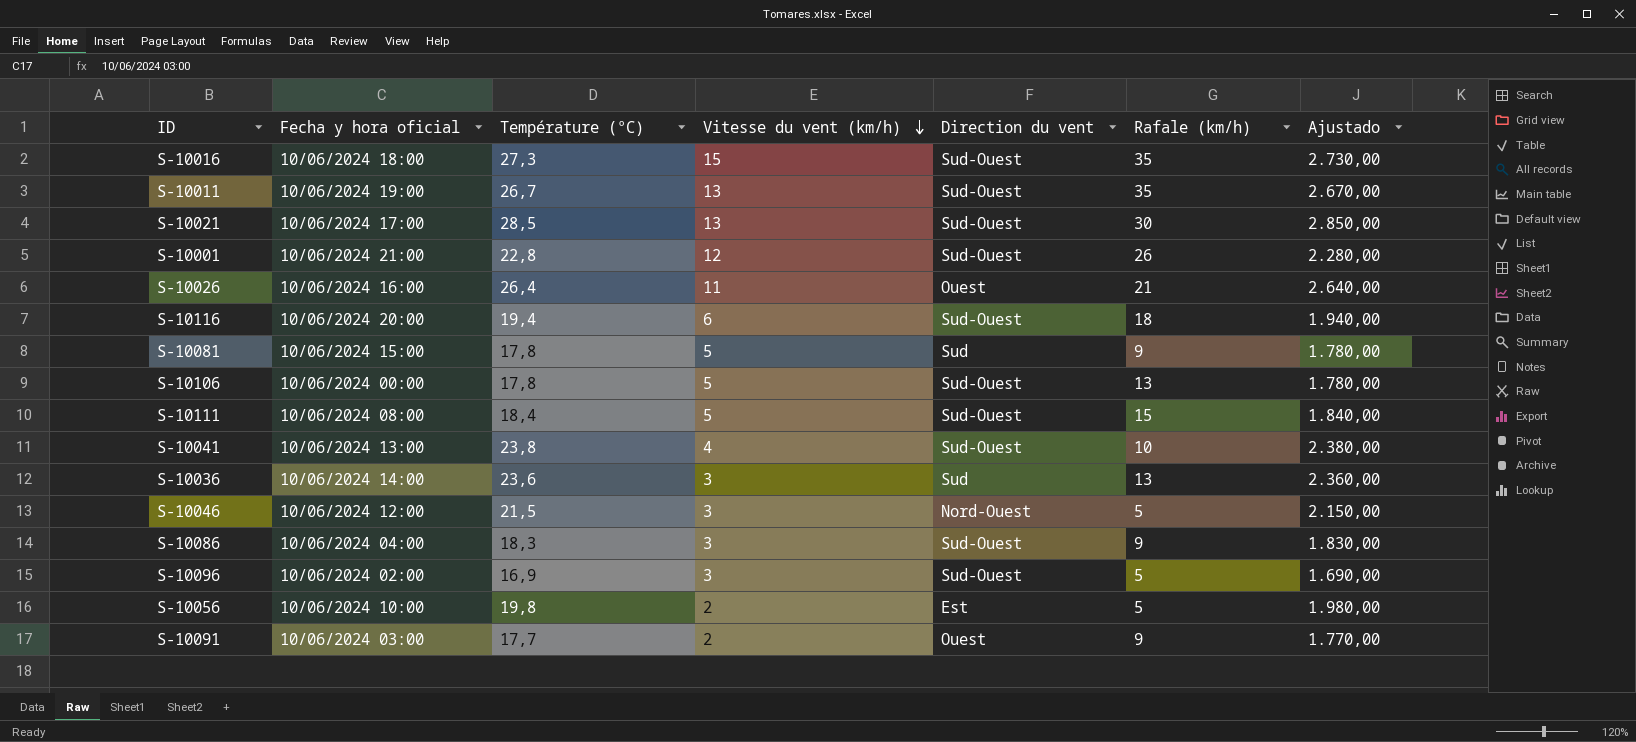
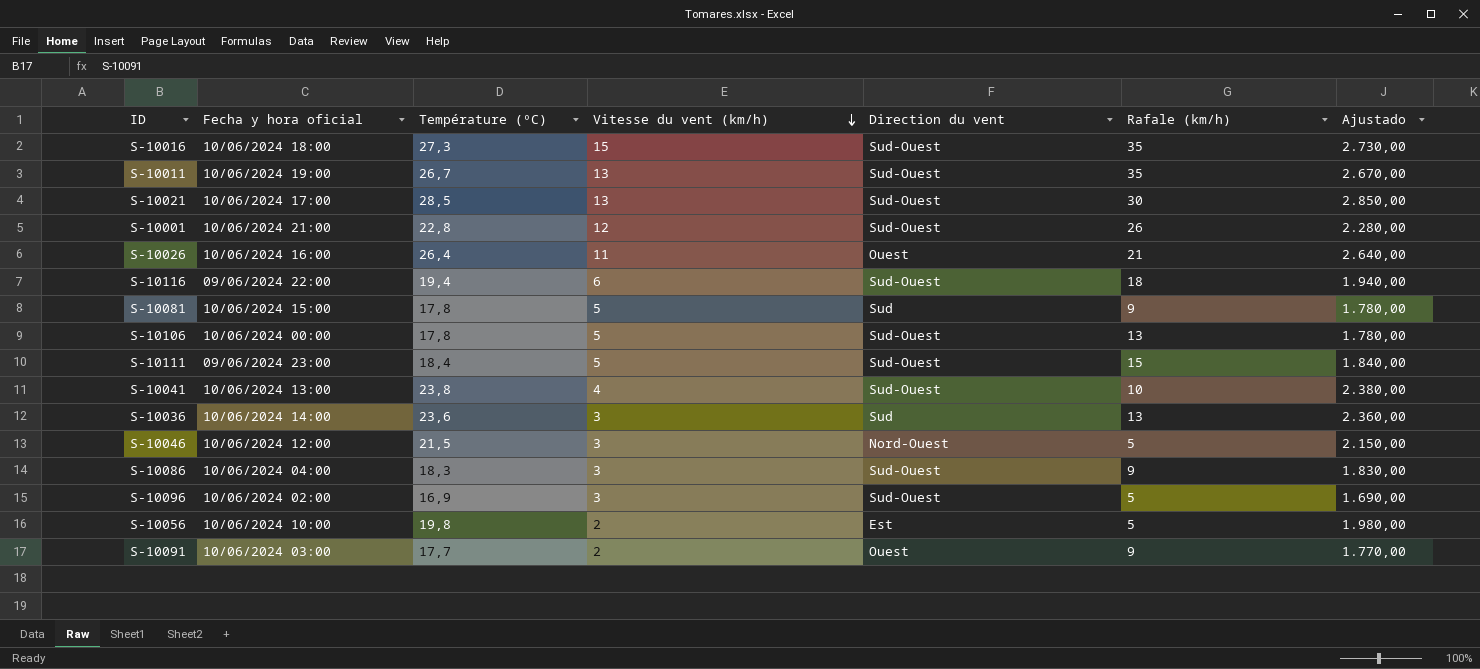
S-10116 | Fecha y hora oficial: 10/06/2024 20:00 -> 09/06/2024 22:00
S-10111 | Fecha y hora oficial: 10/06/2024 08:00 -> 09/06/2024 23:00

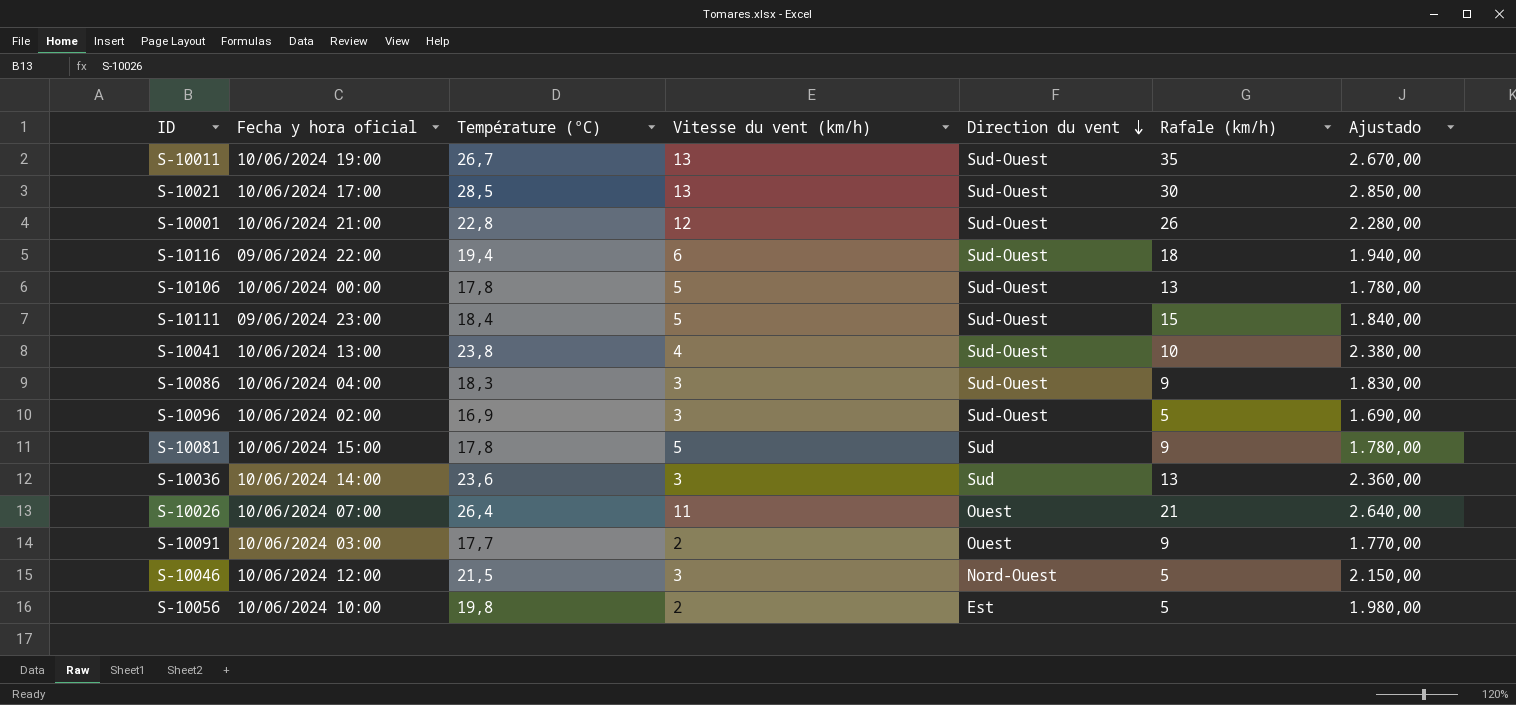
row order: Vitesse du vent (km/h) descending -> Direction du vent descending
row S-10016: 10/06/2024 18:00 | 27,3 | 15 | Sud-Ouest | 35 | 2.730,00 -> none
S-10026 | Fecha y hora oficial: 10/06/2024 16:00 -> 10/06/2024 07:00

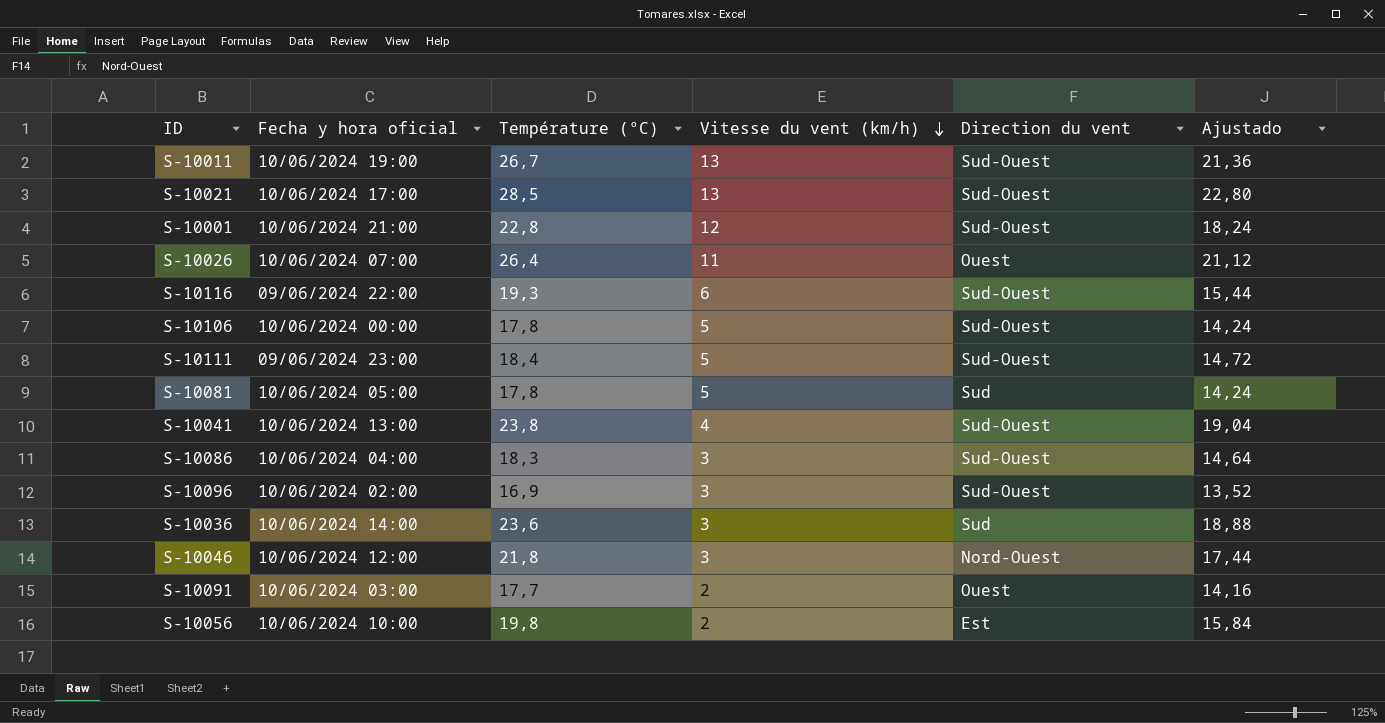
row order: Direction du vent descending -> Vitesse du vent (km/h) descending
column Rafale (km/h) | position: 6 -> none
column Ajustado | formula: [Température (ºC)] * 100 -> [Température (ºC)] * 0,8
S-10116 | Température (ºC): 19,4 -> 19,3
S-10081 | Fecha y hora oficial: 10/06/2024 15:00 -> 10/06/2024 05:00
S-10046 | Température (ºC): 21,5 -> 21,8

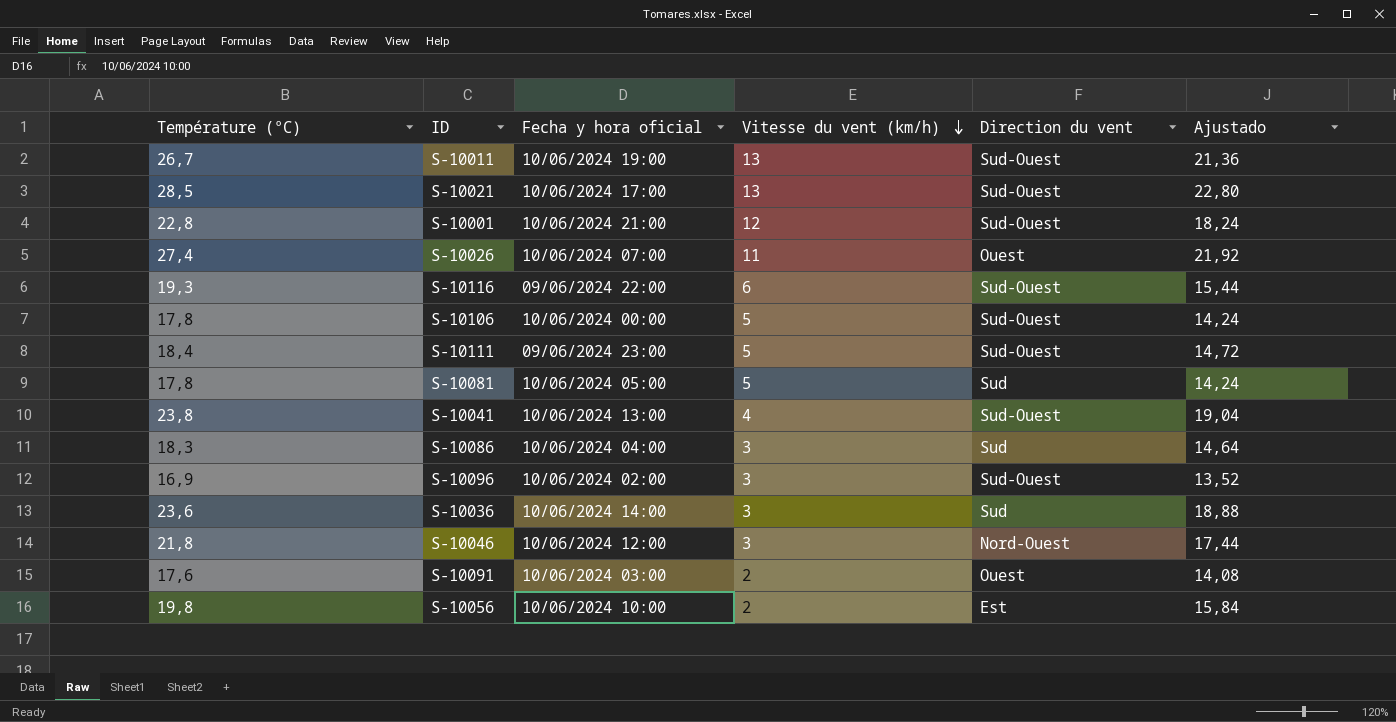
column Température (ºC) | position: 3 -> 1
S-10026 | Température (ºC): 26,4 -> 27,4
S-10026 | Ajustado: 21,12 -> 21,92
S-10086 | Direction du vent: Sud-Ouest -> Sud
S-10091 | Température (ºC): 17,7 -> 17,6
S-10091 | Ajustado: 14,16 -> 14,08

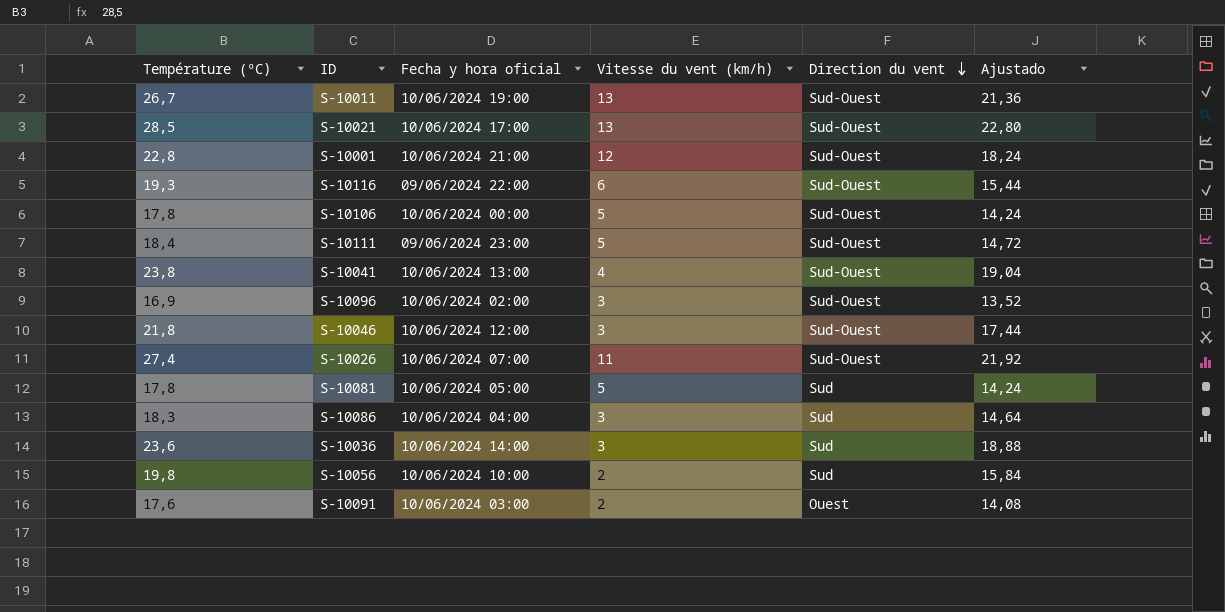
row order: Vitesse du vent (km/h) descending -> Direction du vent descending
S-10046 | Direction du vent: Nord-Ouest -> Sud-Ouest
S-10026 | Direction du vent: Ouest -> Sud-Ouest
S-10056 | Direction du vent: Est -> Sud

